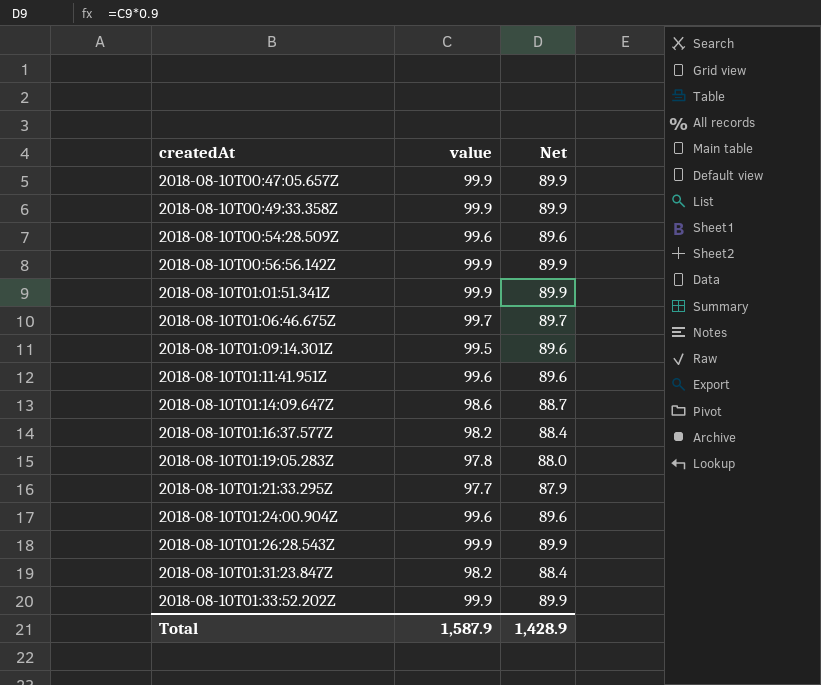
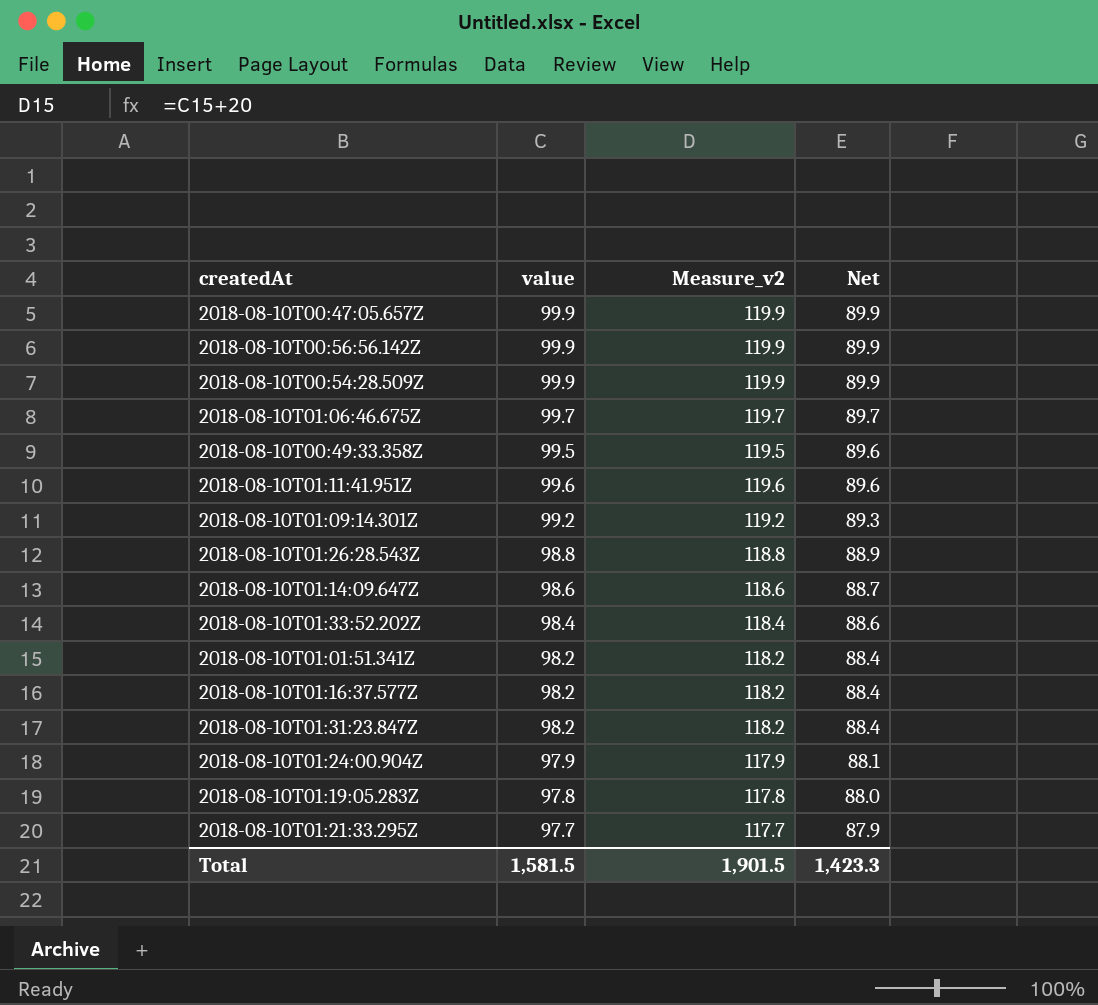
row order: createdAt ascending -> Net descending
column Measure_v2 | formula: none -> [value] + 20
2018-08-10T00:54:28.509Z | value: 99.6 -> 99.9
2018-08-10T00:54:28.509Z | Net: 89.6 -> 89.9
2018-08-10T00:49:33.358Z | value: 99.9 -> 99.5
2018-08-10T00:49:33.358Z | Net: 89.9 -> 89.6
2018-08-10T01:09:14.301Z | value: 99.5 -> 99.2
2018-08-10T01:09:14.301Z | Net: 89.6 -> 89.3
2018-08-10T01:26:28.543Z | value: 99.9 -> 98.8
2018-08-10T01:26:28.543Z | Net: 89.9 -> 88.9
2018-08-10T01:33:52.202Z | value: 99.9 -> 98.4
2018-08-10T01:33:52.202Z | Net: 89.9 -> 88.6
2018-08-10T01:01:51.341Z | value: 99.9 -> 98.2
2018-08-10T01:01:51.341Z | Net: 89.9 -> 88.4
2018-08-10T01:24:00.904Z | value: 99.6 -> 97.9
2018-08-10T01:24:00.904Z | Net: 89.6 -> 88.1
Total | value: 1,587.9 -> 1,581.5
Total | Net: 1,428.9 -> 1,423.3

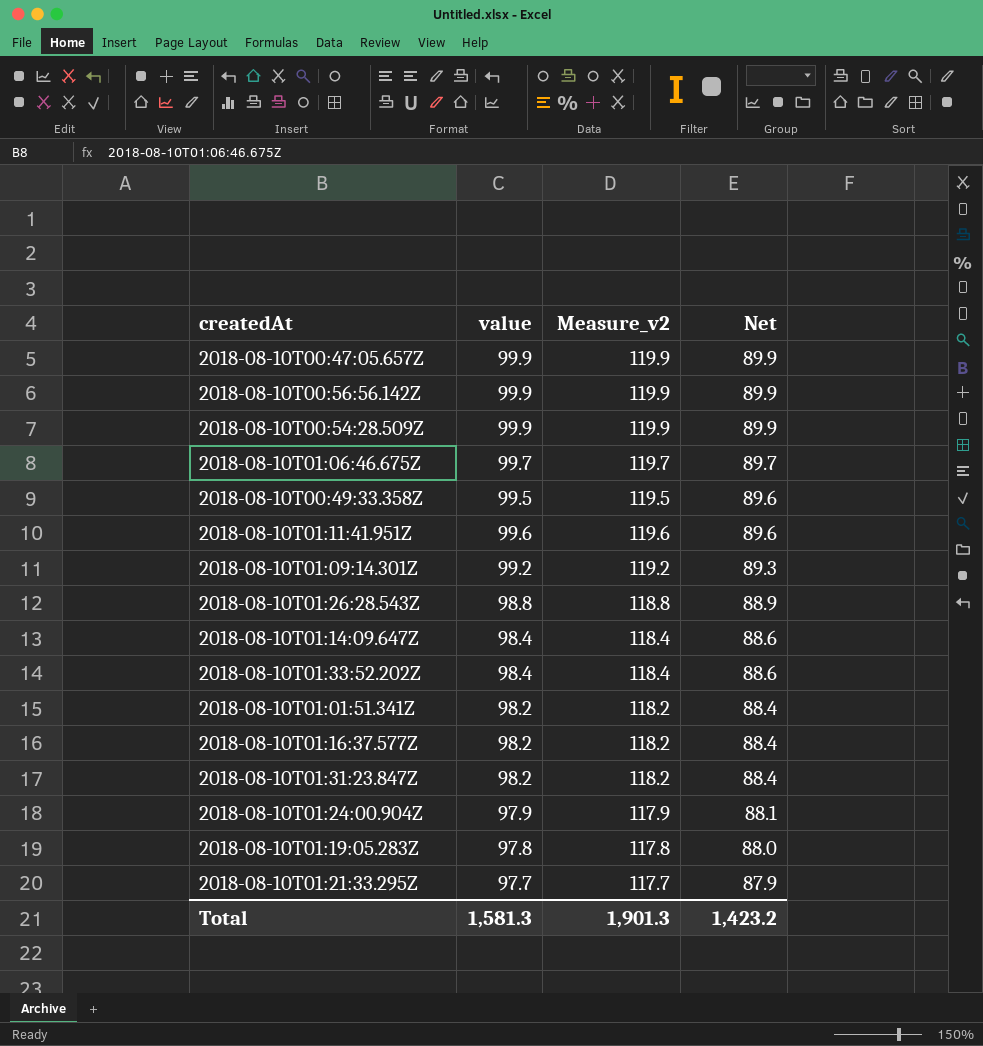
2018-08-10T01:14:09.647Z | value: 98.6 -> 98.4
2018-08-10T01:14:09.647Z | Measure_v2: 118.6 -> 118.4
2018-08-10T01:14:09.647Z | Net: 88.7 -> 88.6
Total | value: 1,581.5 -> 1,581.3
Total | Measure_v2: 1,901.5 -> 1,901.3
Total | Net: 1,423.3 -> 1,423.2

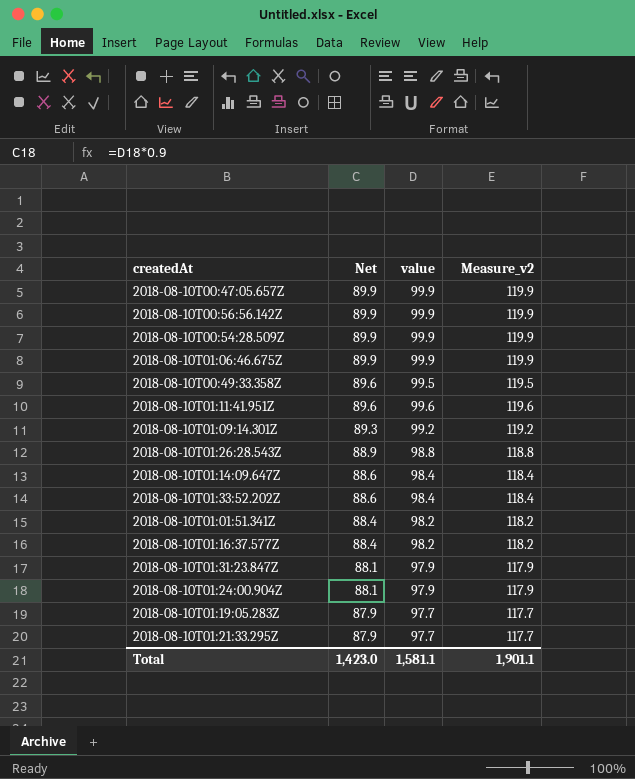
column Net | position: 4 -> 2
2018-08-10T01:06:46.675Z | Net: 89.7 -> 89.9
2018-08-10T01:06:46.675Z | value: 99.7 -> 99.9
2018-08-10T01:06:46.675Z | Measure_v2: 119.7 -> 119.9
2018-08-10T01:31:23.847Z | Net: 88.4 -> 88.1
2018-08-10T01:31:23.847Z | value: 98.2 -> 97.9
2018-08-10T01:31:23.847Z | Measure_v2: 118.2 -> 117.9
2018-08-10T01:19:05.283Z | Net: 88.0 -> 87.9
2018-08-10T01:19:05.283Z | value: 97.8 -> 97.7
2018-08-10T01:19:05.283Z | Measure_v2: 117.8 -> 117.7
Total | Net: 1,423.2 -> 1,423.0
Total | value: 1,581.3 -> 1,581.1
Total | Measure_v2: 1,901.3 -> 1,901.1

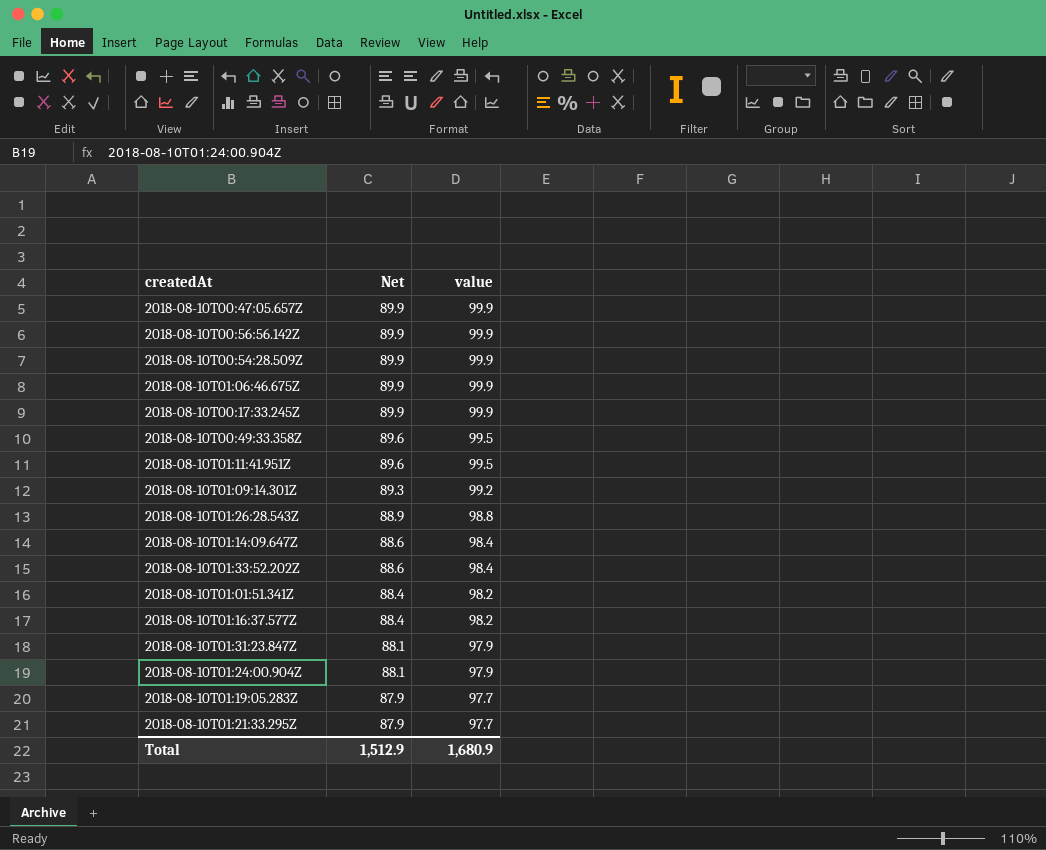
column Measure_v2 | formula: [value] + 20 -> none
row 2018-08-10T00:17:33.245Z: none -> 89.9 | 99.9
2018-08-10T01:11:41.951Z | value: 99.6 -> 99.5
Total | Net: 1,423.0 -> 1,512.9
Total | value: 1,581.1 -> 1,680.9

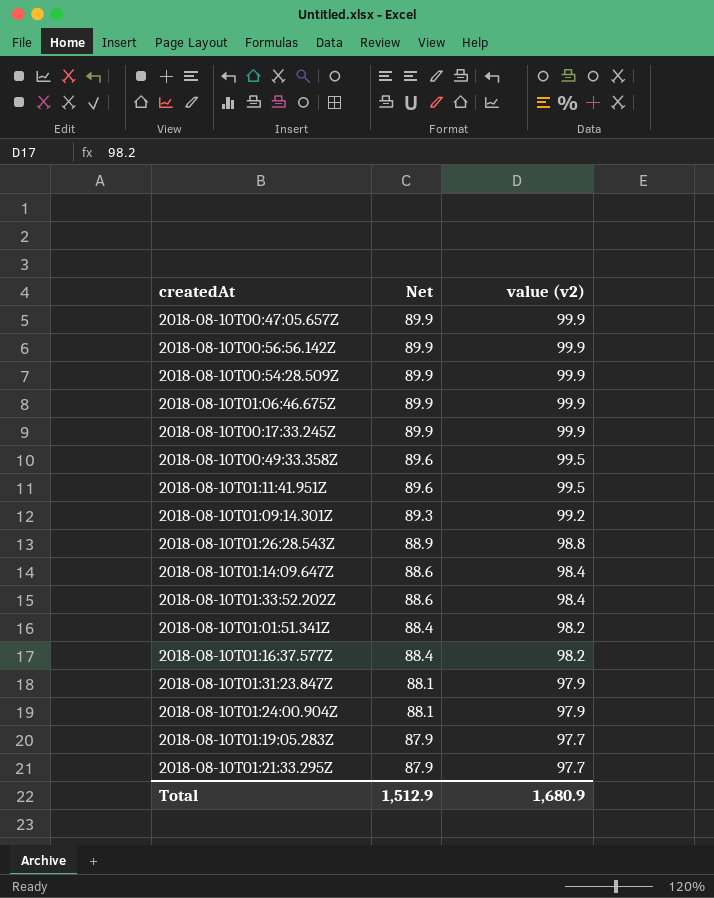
column name: value -> value (v2)

